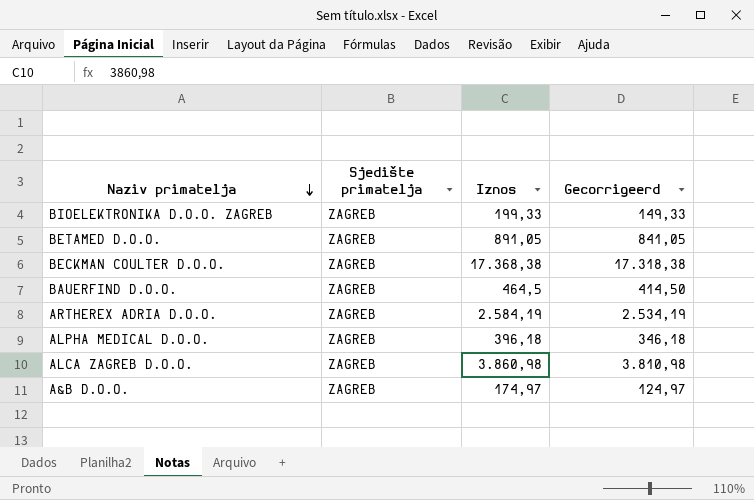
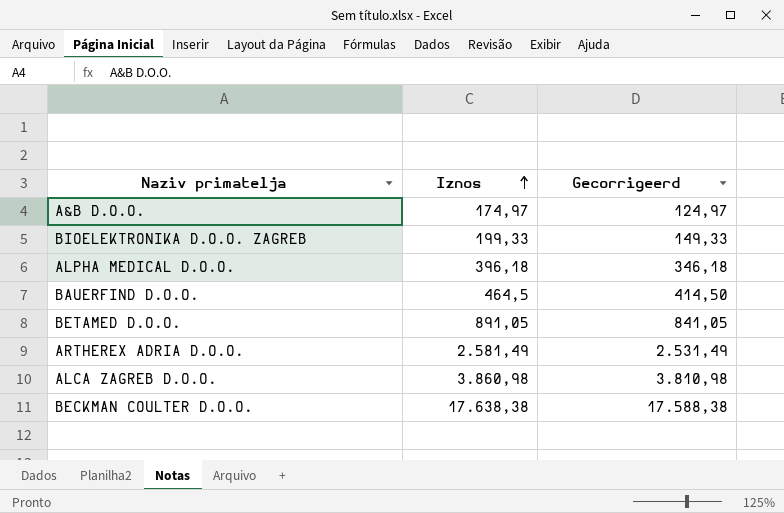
row order: Naziv primatelja descending -> Iznos ascending
column Sjedište primatelja | position: 2 -> none
ARTHEREX ADRIA D.O.O. | Iznos: 2.584,19 -> 2.581,49
ARTHEREX ADRIA D.O.O. | Gecorrigeerd: 2.534,19 -> 2.531,49
BECKMAN COULTER D.O.O. | Iznos: 17.368,38 -> 17.638,38
BECKMAN COULTER D.O.O. | Gecorrigeerd: 17.318,38 -> 17.588,38

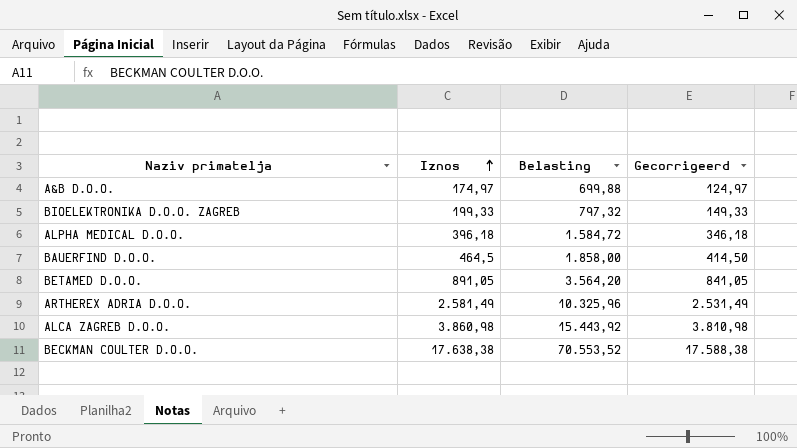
column Belasting | formula: none -> [Iznos] * 4

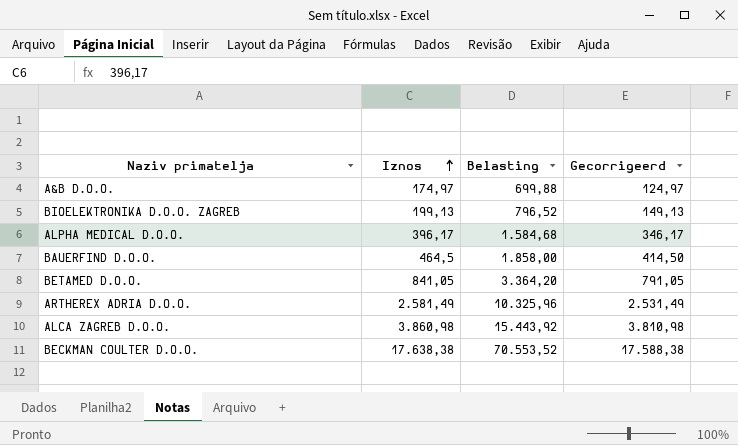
BIOELEKTRONIKA D.O.O. ZAGREB | Iznos: 199,33 -> 199,13
BIOELEKTRONIKA D.O.O. ZAGREB | Belasting: 797,32 -> 796,52
BIOELEKTRONIKA D.O.O. ZAGREB | Gecorrigeerd: 149,33 -> 149,13
ALPHA MEDICAL D.O.O. | Iznos: 396,18 -> 396,17
ALPHA MEDICAL D.O.O. | Belasting: 1.584,72 -> 1.584,68
ALPHA MEDICAL D.O.O. | Gecorrigeerd: 346,18 -> 346,17
BETAMED D.O.O. | Iznos: 891,05 -> 841,05
BETAMED D.O.O. | Belasting: 3.564,20 -> 3.364,20
BETAMED D.O.O. | Gecorrigeerd: 841,05 -> 791,05

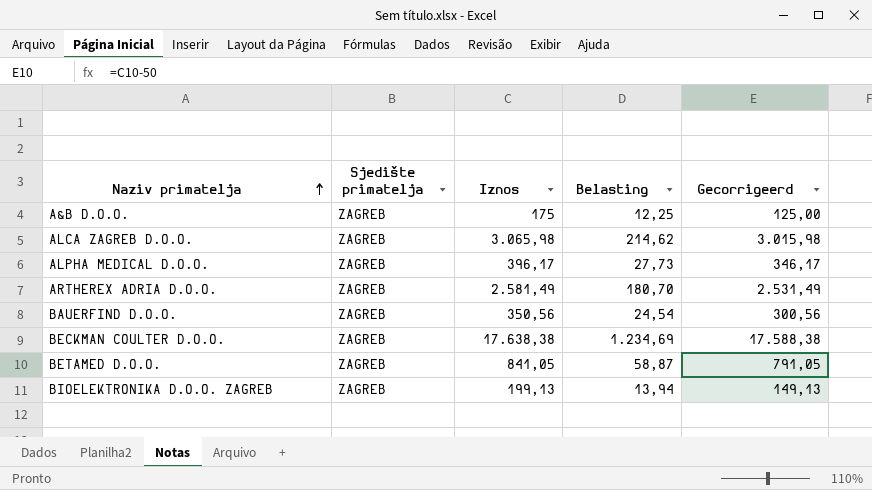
row order: Iznos ascending -> Naziv primatelja ascending
column Sjedište primatelja | position: none -> 2
column Belasting | formula: [Iznos] * 4 -> [Iznos] * 0,07
A&B D.O.O. | Iznos: 174,97 -> 175
A&B D.O.O. | Gecorrigeerd: 124,97 -> 125,00
ALCA ZAGREB D.O.O. | Iznos: 3.860,98 -> 3.065,98
ALCA ZAGREB D.O.O. | Gecorrigeerd: 3.810,98 -> 3.015,98
BAUERFIND D.O.O. | Iznos: 464,5 -> 350,56
BAUERFIND D.O.O. | Gecorrigeerd: 414,50 -> 300,56

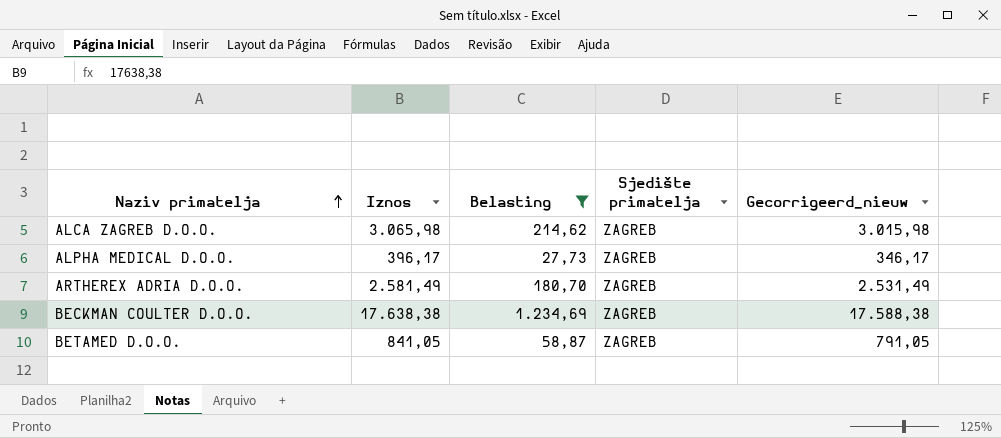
filter: none -> Belasting >= 27,73
column Sjedište primatelja | position: 2 -> 4
column name: Gecorrigeerd -> Gecorrigeerd_nieuw

